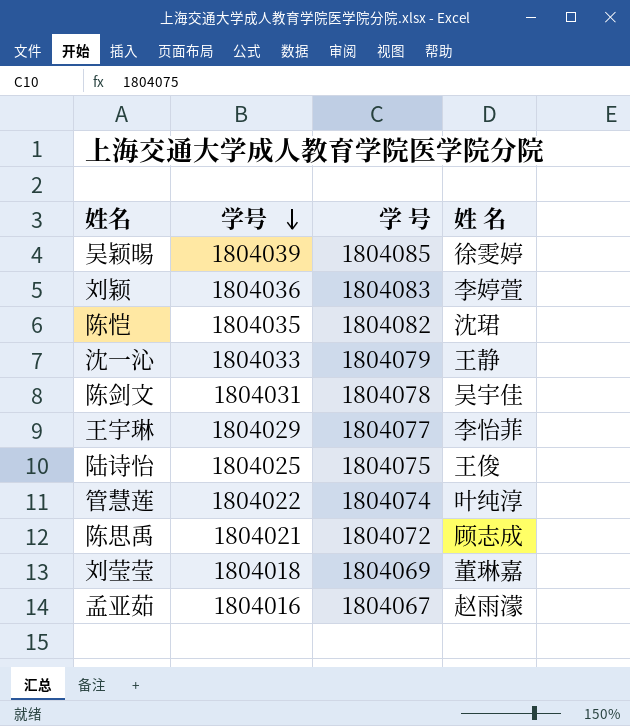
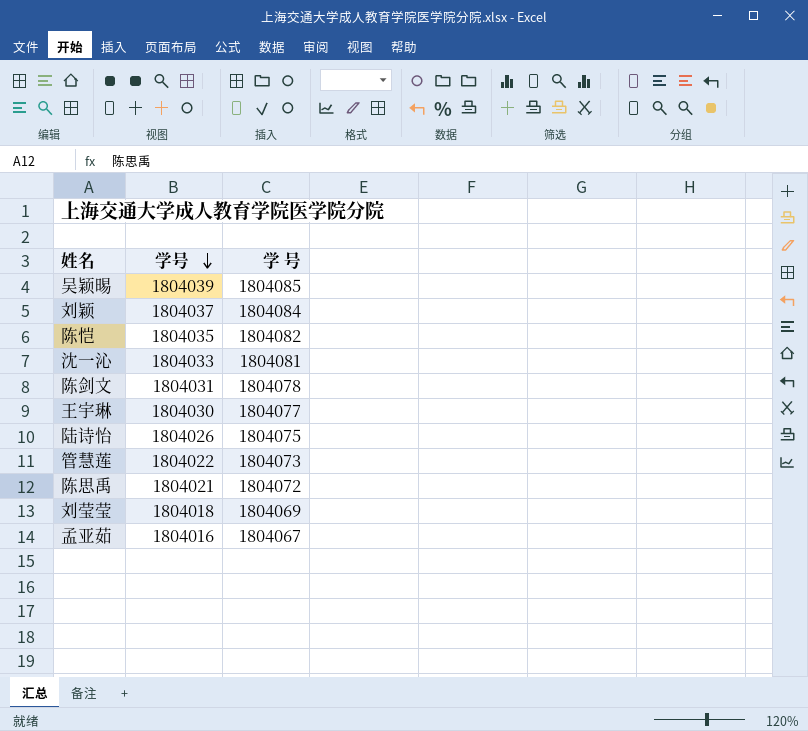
column 姓 名 | position: 4 -> none
刘颖 | 学号: 1804036 -> 1804037
刘颖 | 学 号: 1804083 -> 1804084
沈一沁 | 学 号: 1804079 -> 1804081
王宇琳 | 学号: 1804029 -> 1804030
陆诗怡 | 学号: 1804025 -> 1804026
管慧莲 | 学 号: 1804074 -> 1804073

